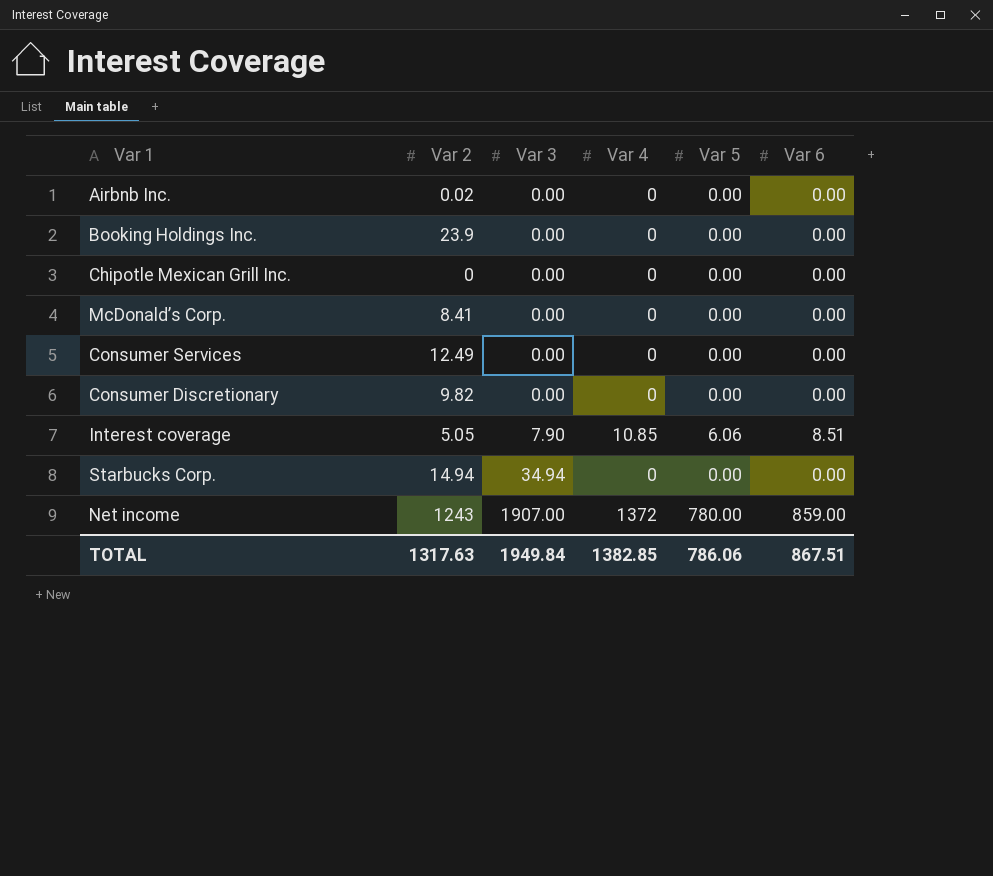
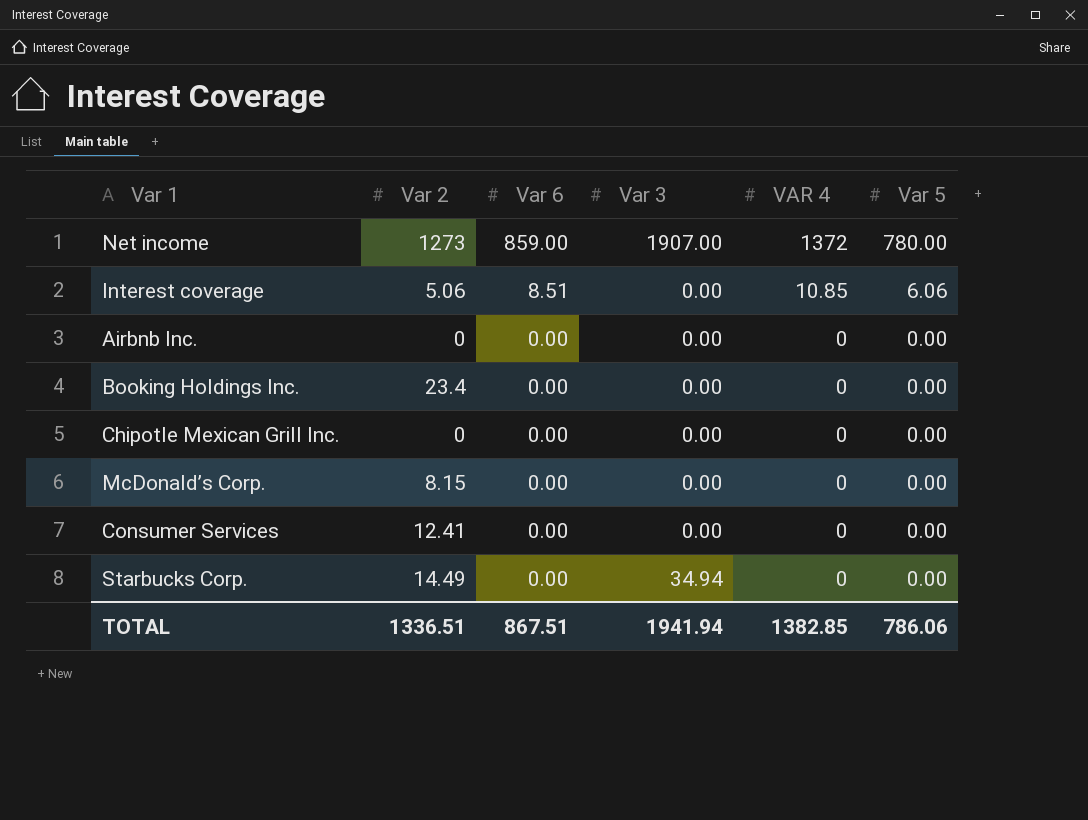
row order: Var 3 ascending -> Var 6 descending
column Var 6 | position: 6 -> 3
column name: Var 4 -> VAR 4
row Consumer Discretionary: 9.82 | 0.00 | 0 | 0.00 | 0.00 -> none
Net income | Var 2: 1243 -> 1273
Interest coverage | Var 2: 5.05 -> 5.06
Interest coverage | Var 3: 7.90 -> 0.00
Airbnb Inc. | Var 2: 0.02 -> 0
Booking Holdings Inc. | Var 2: 23.9 -> 23.4
McDonald’s Corp. | Var 2: 8.41 -> 8.15
Consumer Services | Var 2: 12.49 -> 12.41
Starbucks Corp. | Var 2: 14.94 -> 14.49
TOTAL | Var 2: 1317.63 -> 1336.51
TOTAL | Var 3: 1949.84 -> 1941.94

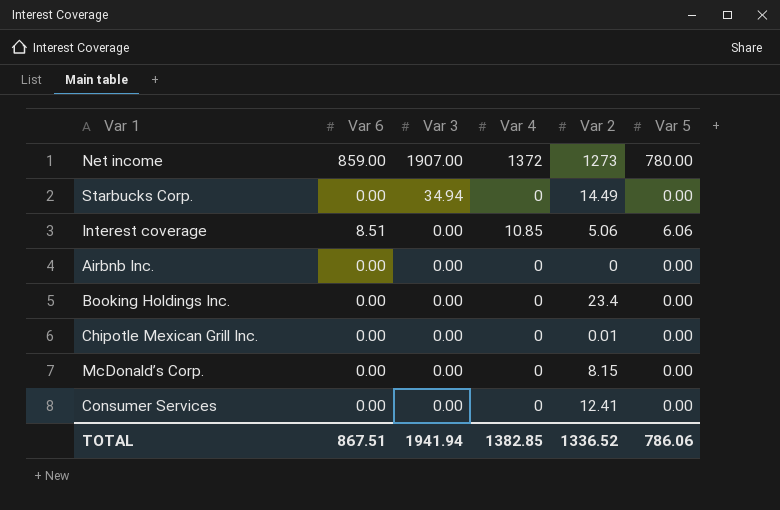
row order: Var 6 descending -> Var 3 descending
column name: VAR 4 -> Var 4
column Var 2 | position: 2 -> 5
Chipotle Mexican Grill Inc. | Var 2: 0 -> 0.01
TOTAL | Var 2: 1336.51 -> 1336.52

